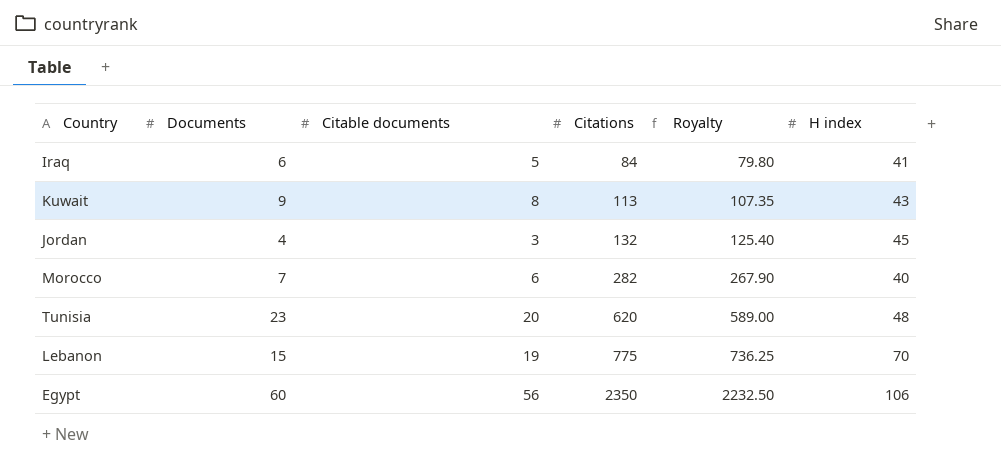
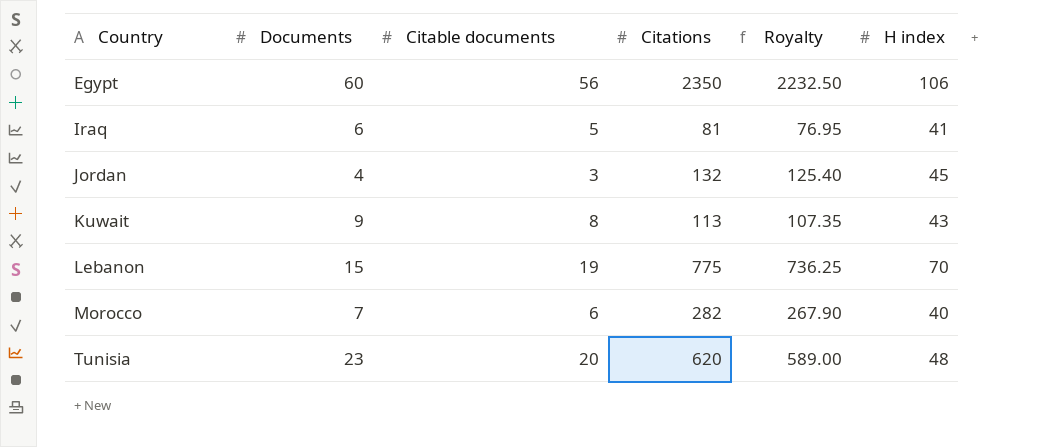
row order: Citations ascending -> Country ascending
Iraq | Citations: 84 -> 81
Iraq | Royalty: 79.80 -> 76.95

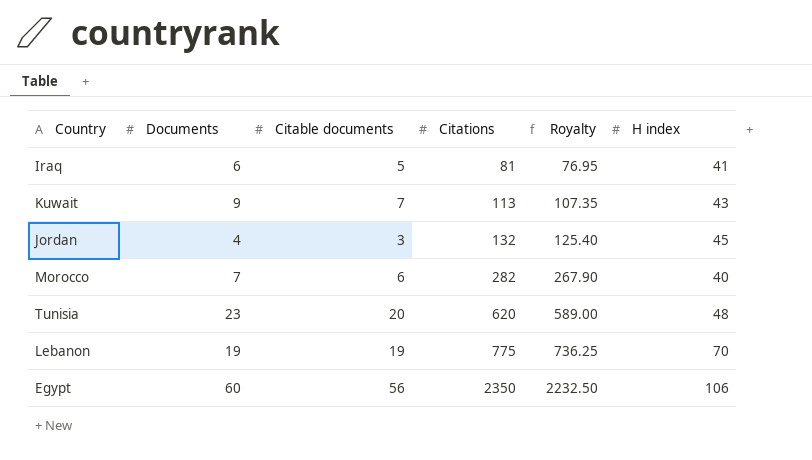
row order: Country ascending -> Citations ascending
Kuwait | Citable documents: 8 -> 7
Lebanon | Documents: 15 -> 19

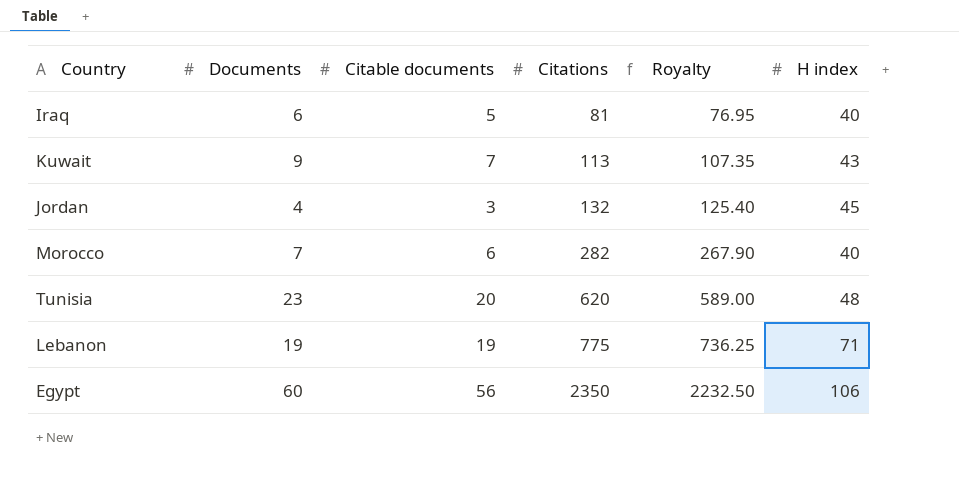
Iraq | H index: 41 -> 40
Lebanon | H index: 70 -> 71

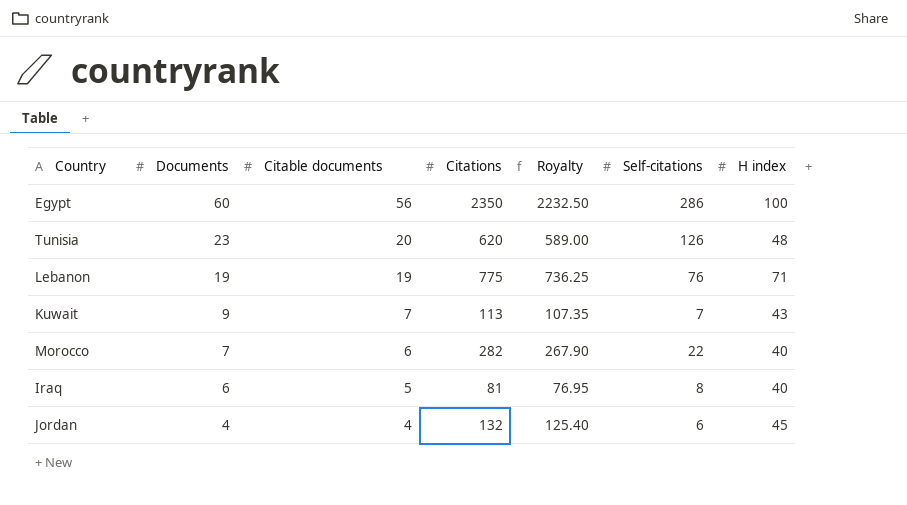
row order: Citations ascending -> Documents descending
column Self-citations | position: none -> 6
Egypt | H index: 106 -> 100
Jordan | Citable documents: 3 -> 4

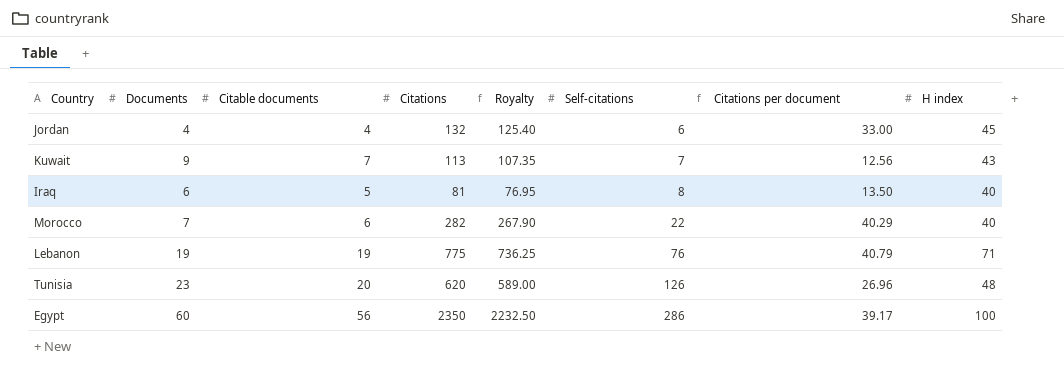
row order: Documents descending -> Self-citations ascending
column Citations per document | formula: none -> [Citations] / [Documents]

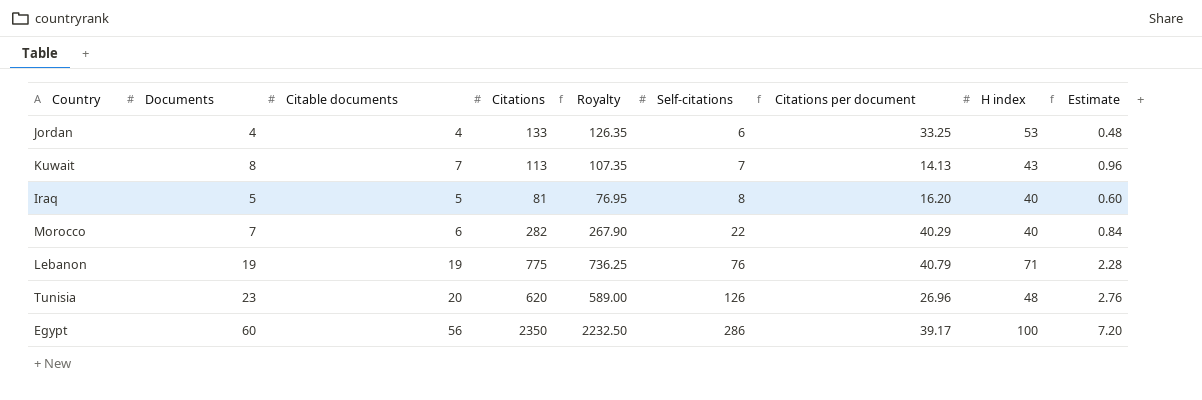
column Estimate | formula: none -> [Documents] * 0.12
Jordan | Citations: 132 -> 133
Jordan | Royalty: 125.40 -> 126.35
Jordan | Citations per document: 33.00 -> 33.25
Jordan | H index: 45 -> 53
Kuwait | Documents: 9 -> 8
Kuwait | Citations per document: 12.56 -> 14.13
Iraq | Documents: 6 -> 5
Iraq | Citations per document: 13.50 -> 16.20

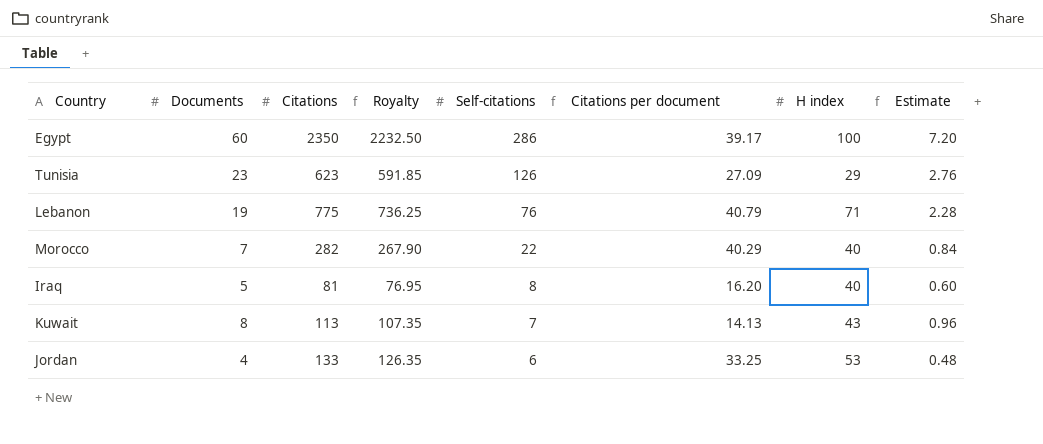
row order: Self-citations ascending -> Self-citations descending
column Citable documents | position: 3 -> none
Tunisia | Citations: 620 -> 623
Tunisia | Royalty: 589.00 -> 591.85
Tunisia | Citations per document: 26.96 -> 27.09
Tunisia | H index: 48 -> 29

